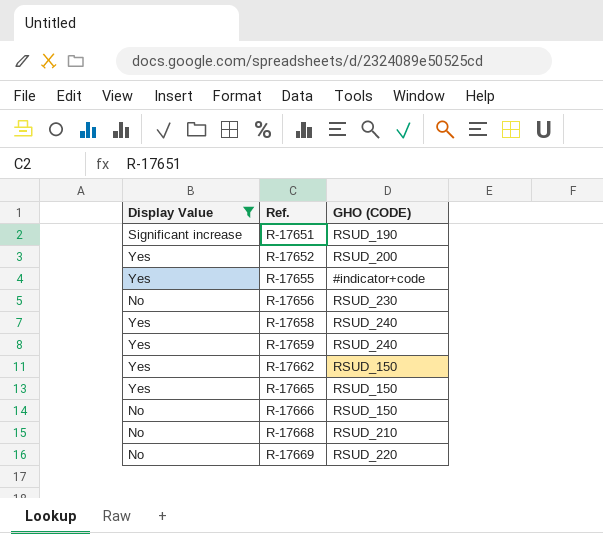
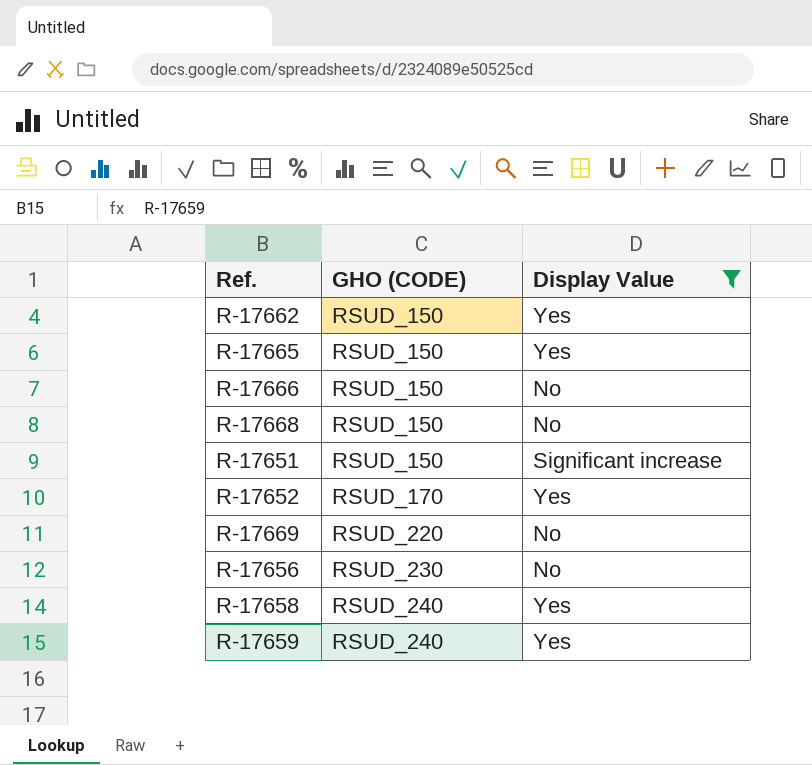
row order: Ref. ascending -> GHO (CODE) ascending
column Display Value | position: 1 -> 3
row R-17655: Yes | #indicator+code -> none
R-17668 | GHO (CODE): RSUD_210 -> RSUD_150
R-17651 | GHO (CODE): RSUD_190 -> RSUD_150
R-17652 | GHO (CODE): RSUD_200 -> RSUD_170

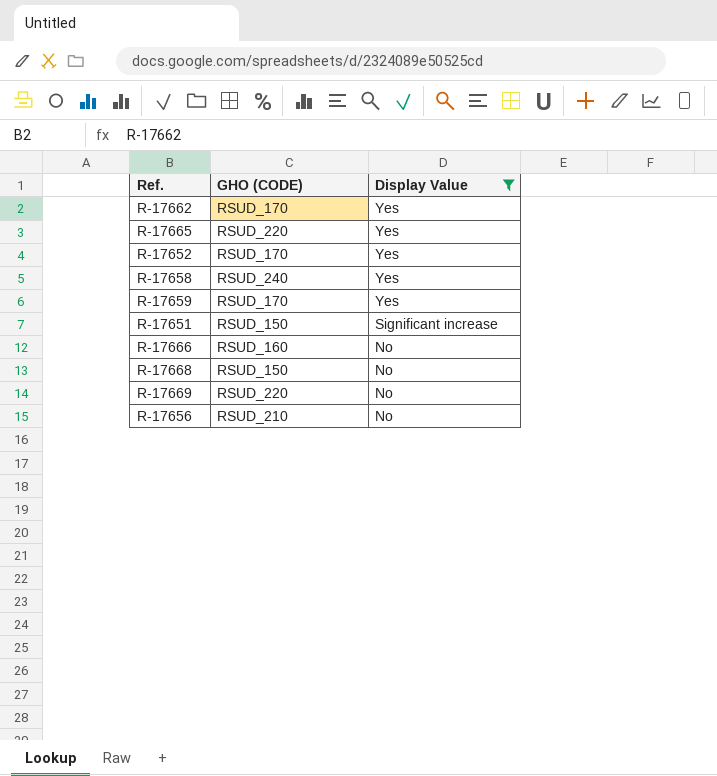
row order: GHO (CODE) ascending -> Display Value descending
R-17662 | GHO (CODE): RSUD_150 -> RSUD_170
R-17665 | GHO (CODE): RSUD_150 -> RSUD_220
R-17659 | GHO (CODE): RSUD_240 -> RSUD_170
R-17666 | GHO (CODE): RSUD_150 -> RSUD_160
R-17656 | GHO (CODE): RSUD_230 -> RSUD_210

